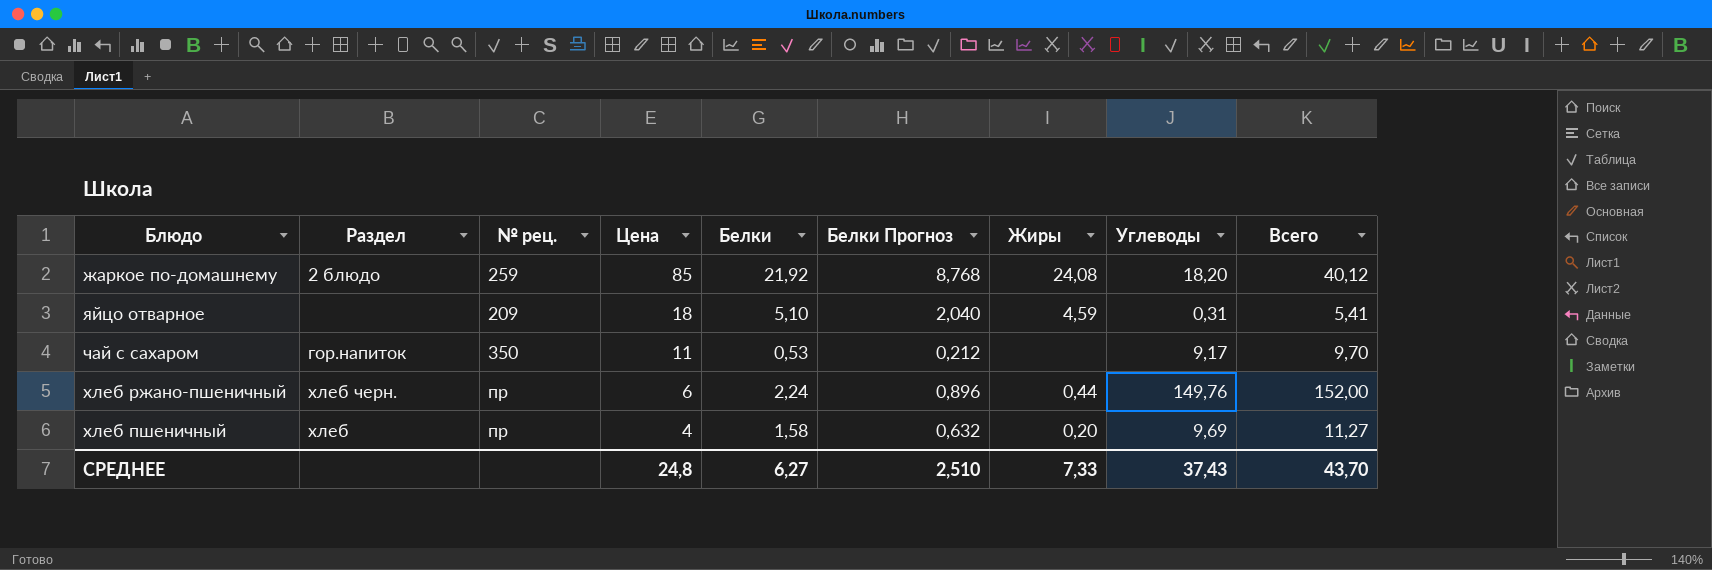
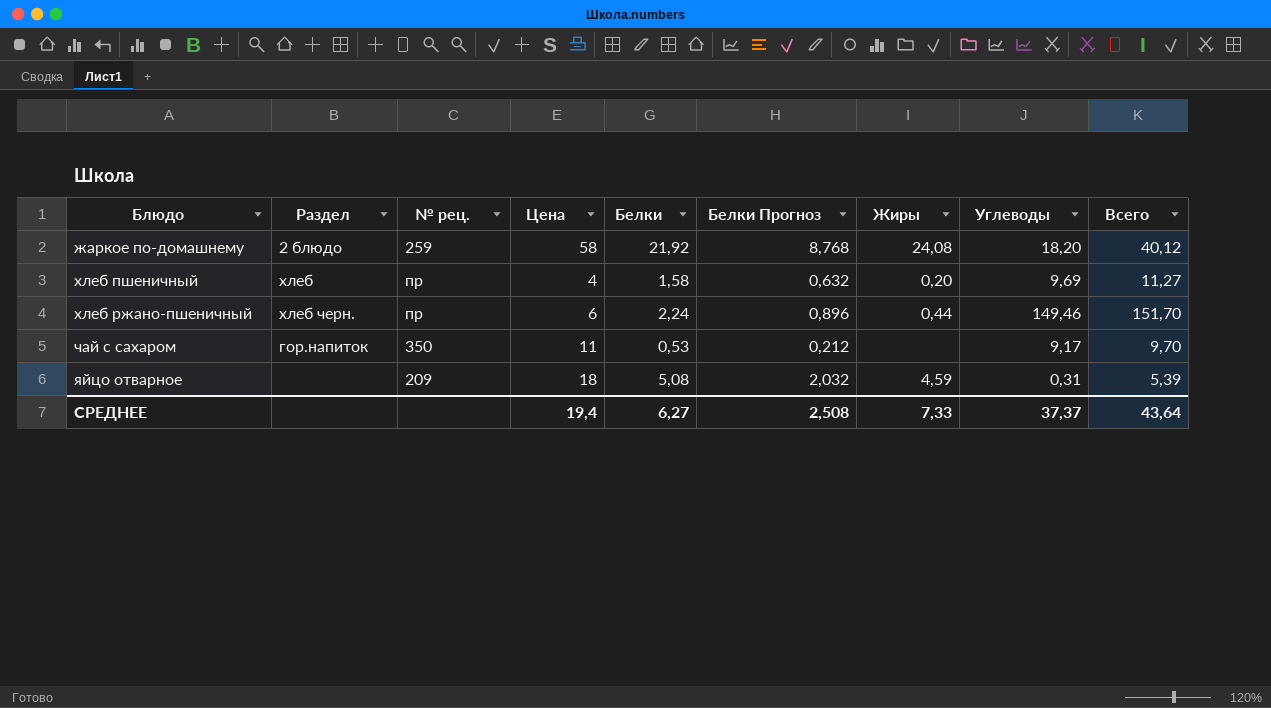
row order: Цена descending -> Блюдо ascending
жаркое по-домашнему | Цена: 85 -> 58
хлеб ржано-пшеничный | Углеводы: 149,76 -> 149,46
хлеб ржано-пшеничный | Всего: 152,00 -> 151,70
яйцо отварное | Белки: 5,10 -> 5,08
яйцо отварное | Белки Прогноз: 2,040 -> 2,032
яйцо отварное | Всего: 5,41 -> 5,39
СРЕДНЕЕ | Цена: 24,8 -> 19,4
СРЕДНЕЕ | Белки Прогноз: 2,510 -> 2,508
СРЕДНЕЕ | Углеводы: 37,43 -> 37,37
СРЕДНЕЕ | Всего: 43,70 -> 43,64

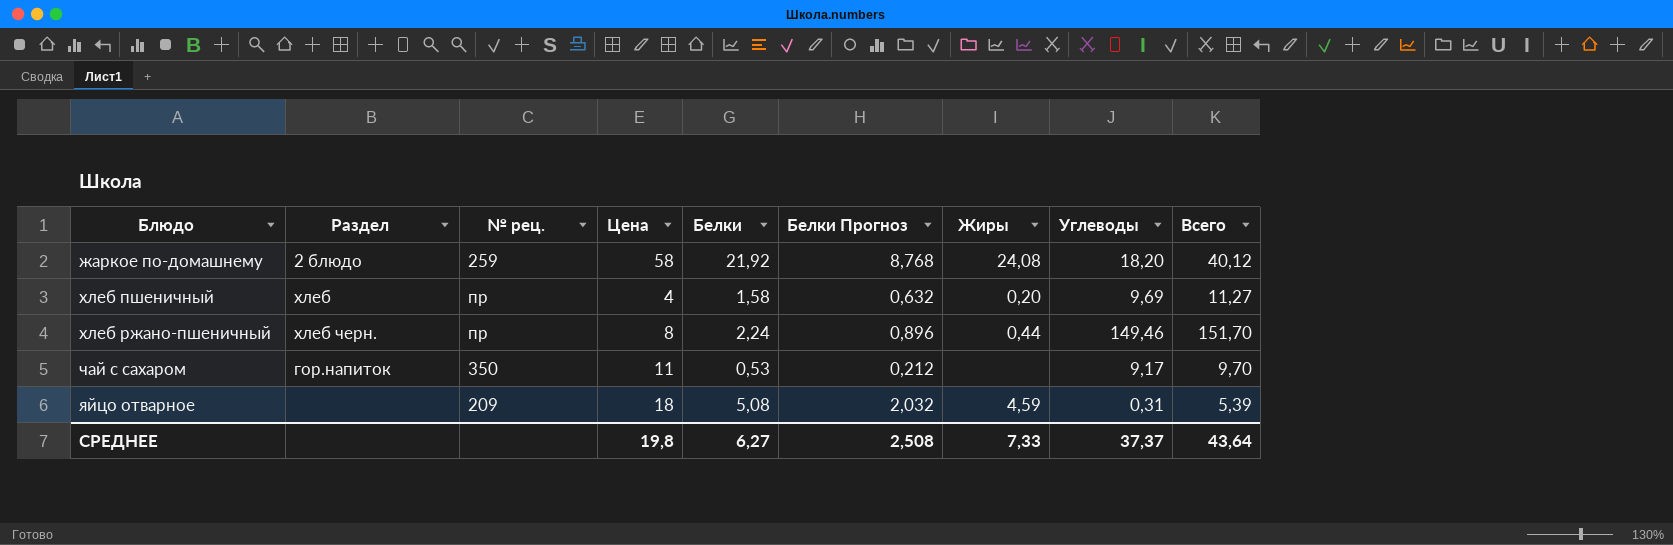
хлеб ржано-пшеничный | Цена: 6 -> 8
СРЕДНЕЕ | Цена: 19,4 -> 19,8

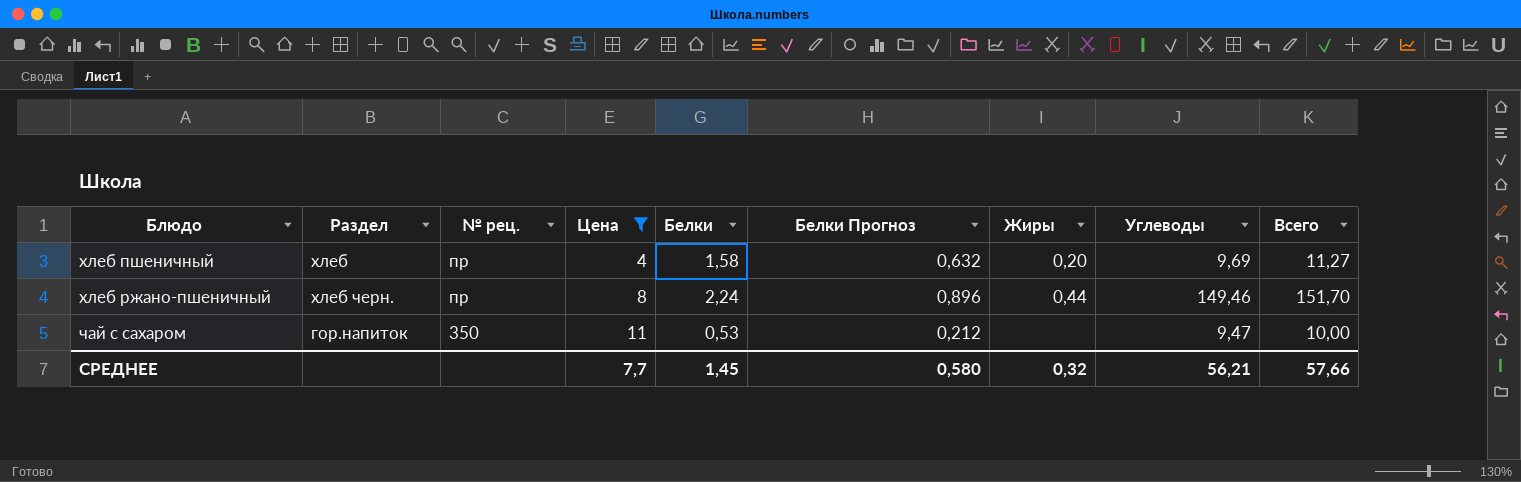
filter: none -> Цена <= 11
чай с сахаром | Углеводы: 9,17 -> 9,47
чай с сахаром | Всего: 9,70 -> 10,00
СРЕДНЕЕ | Цена: 19,8 -> 7,7
СРЕДНЕЕ | Белки: 6,27 -> 1,45
СРЕДНЕЕ | Белки Прогноз: 2,508 -> 0,580
СРЕДНЕЕ | Жиры: 7,33 -> 0,32
СРЕДНЕЕ | Углеводы: 37,37 -> 56,21
СРЕДНЕЕ | Всего: 43,64 -> 57,66

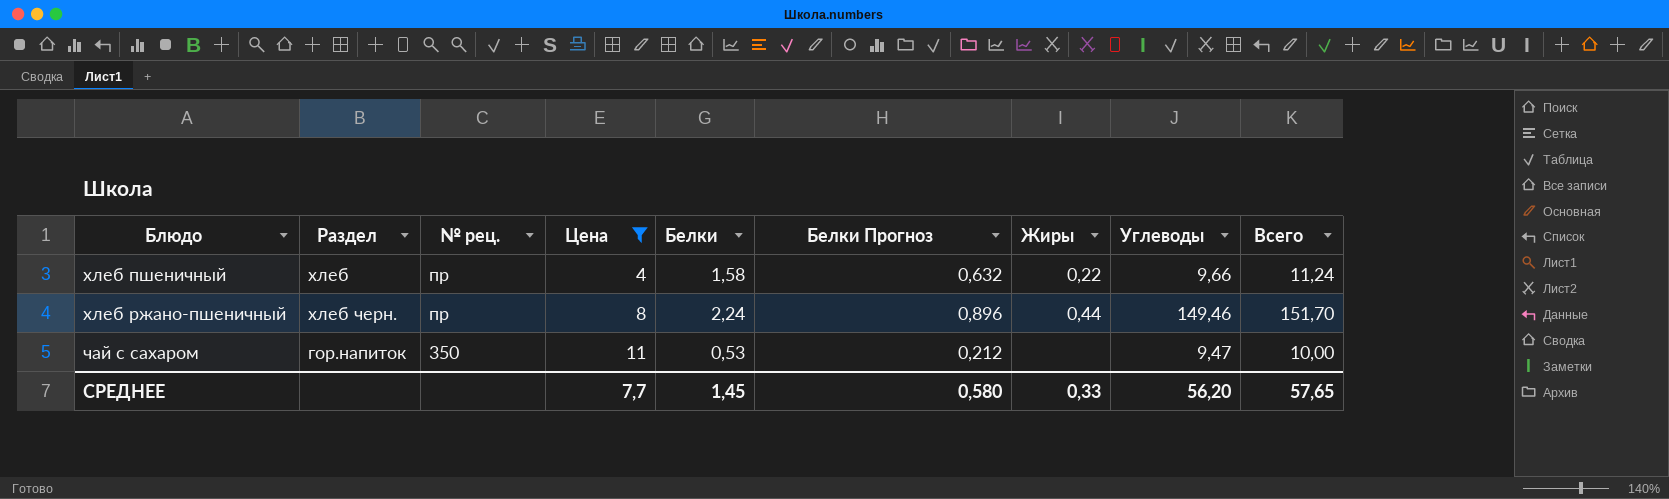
хлеб пшеничный | Жиры: 0,20 -> 0,22
хлеб пшеничный | Углеводы: 9,69 -> 9,66
хлеб пшеничный | Всего: 11,27 -> 11,24
СРЕДНЕЕ | Жиры: 0,32 -> 0,33
СРЕДНЕЕ | Углеводы: 56,21 -> 56,20
СРЕДНЕЕ | Всего: 57,66 -> 57,65

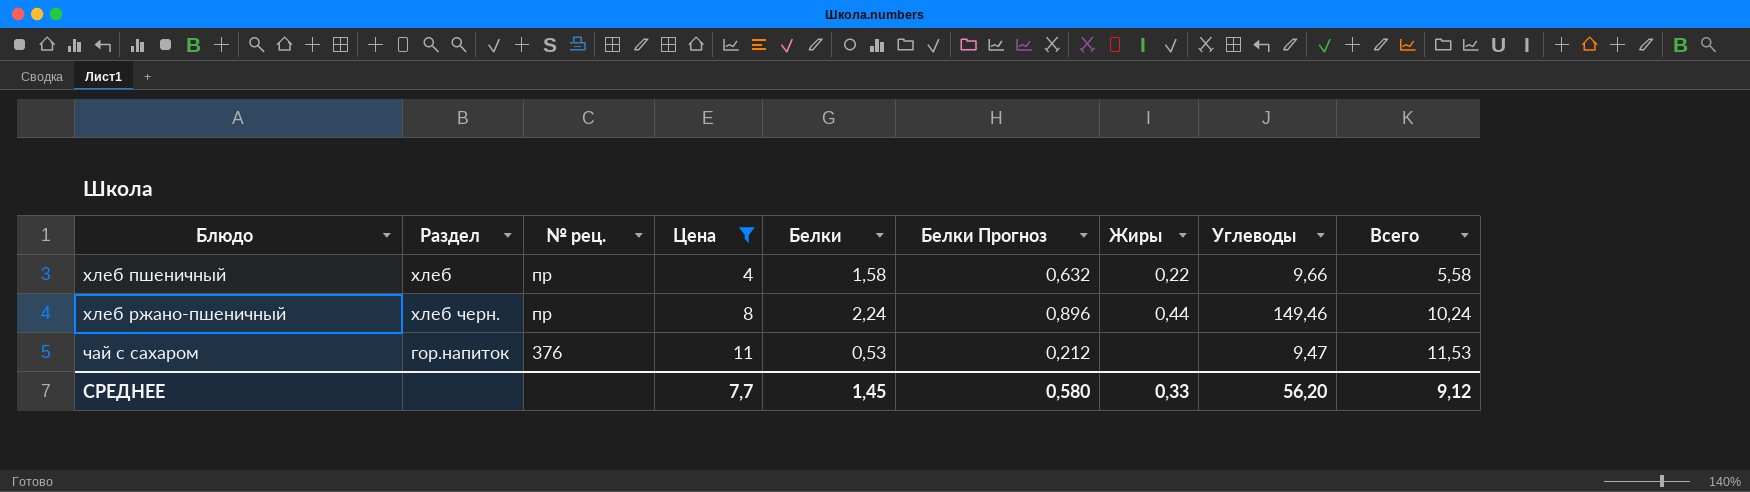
column Всего | formula: [Белки] + [Углеводы] -> [Цена] + [Белки]
чай с сахаром | № рец.: 350 -> 376
СРЕДНЕЕ | Всего: 57,65 -> 9,12

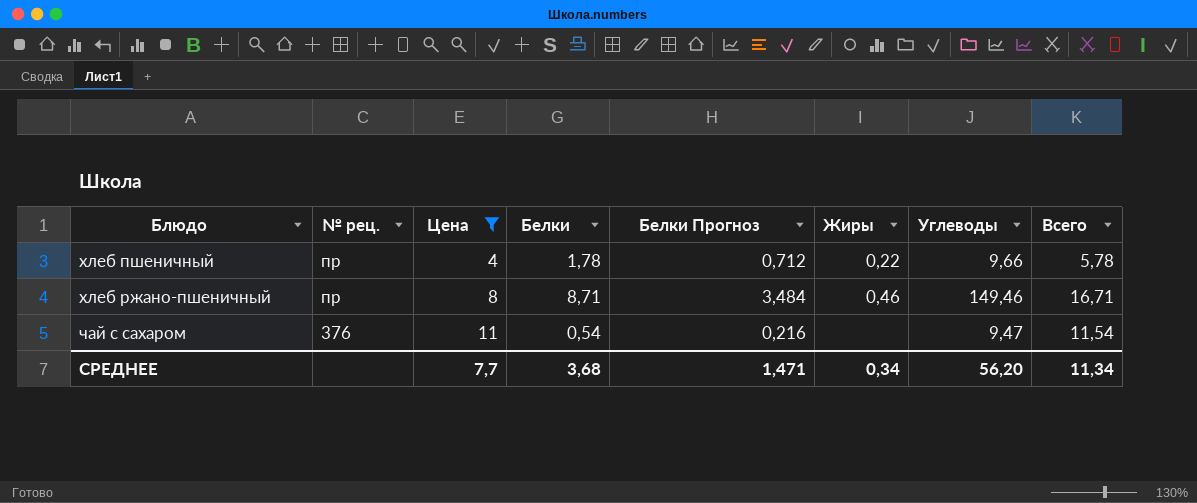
column Раздел | position: 2 -> none
хлеб пшеничный | Белки: 1,58 -> 1,78
хлеб пшеничный | Белки Прогноз: 0,632 -> 0,712
хлеб пшеничный | Всего: 5,58 -> 5,78
хлеб ржано-пшеничный | Белки: 2,24 -> 8,71
хлеб ржано-пшеничный | Белки Прогноз: 0,896 -> 3,484
хлеб ржано-пшеничный | Жиры: 0,44 -> 0,46
хлеб ржано-пшеничный | Всего: 10,24 -> 16,71
чай с сахаром | Белки: 0,53 -> 0,54
чай с сахаром | Белки Прогноз: 0,212 -> 0,216
чай с сахаром | Всего: 11,53 -> 11,54
СРЕДНЕЕ | Белки: 1,45 -> 3,68
СРЕДНЕЕ | Белки Прогноз: 0,580 -> 1,471
СРЕДНЕЕ | Жиры: 0,33 -> 0,34
СРЕДНЕЕ | Всего: 9,12 -> 11,34

